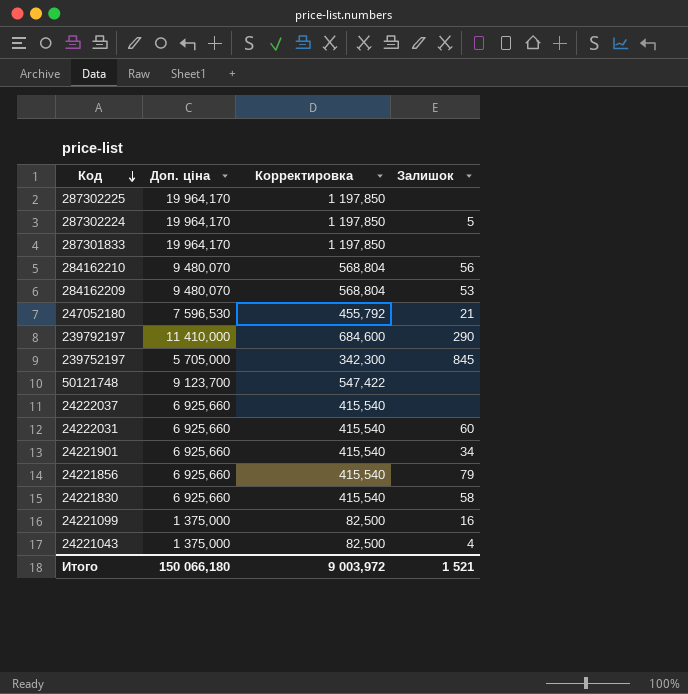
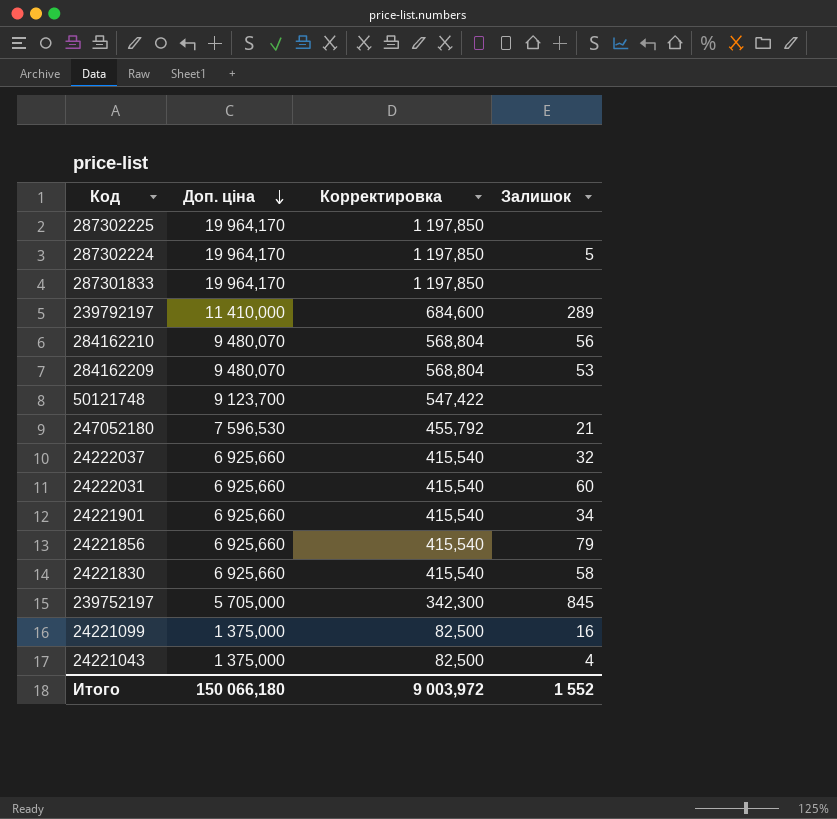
row order: Код descending -> Доп. ціна descending
239792197 | Залишок: 290 -> 289
24222037 | Залишок: none -> 32
Итого | Залишок: 1 521 -> 1 552

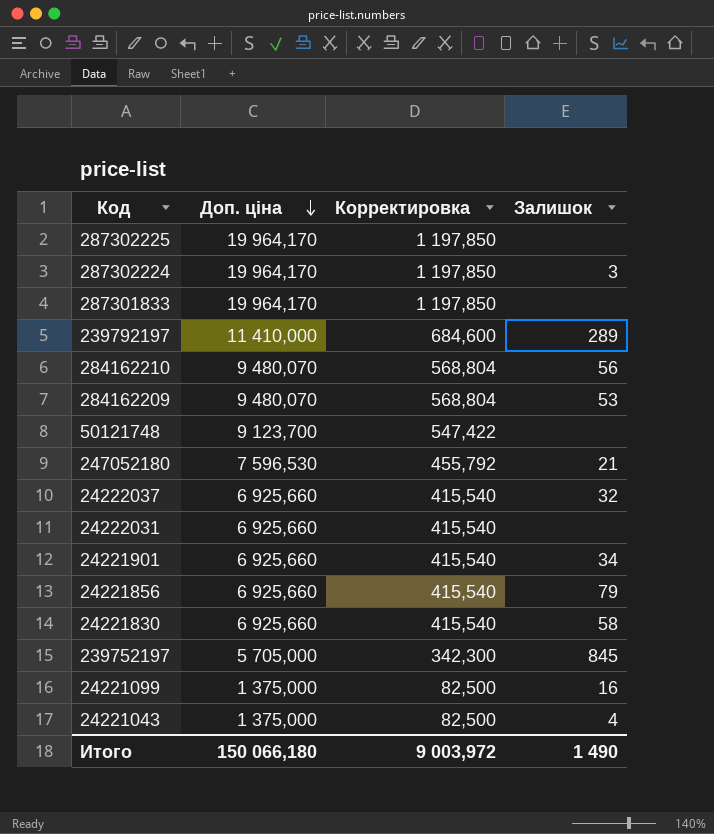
287302224 | Залишок: 5 -> 3
24222031 | Залишок: 60 -> none
Итого | Залишок: 1 552 -> 1 490

